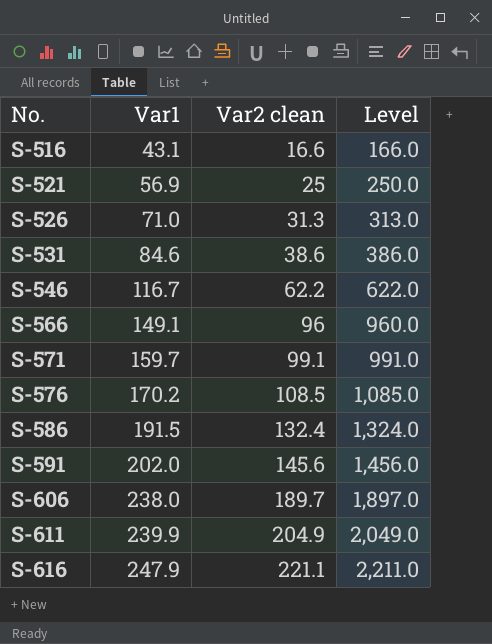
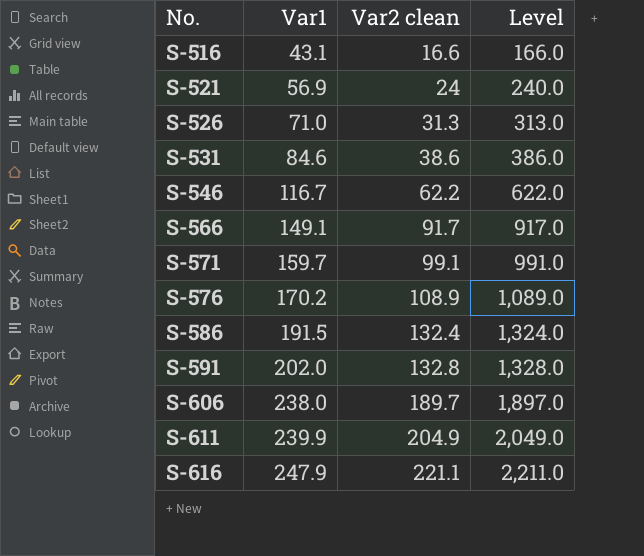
S-521 | Var2 clean: 25 -> 24
S-521 | Level: 250.0 -> 240.0
S-566 | Var2 clean: 96 -> 91.7
S-566 | Level: 960.0 -> 917.0
S-576 | Var2 clean: 108.5 -> 108.9
S-576 | Level: 1,085.0 -> 1,089.0
S-591 | Var2 clean: 145.6 -> 132.8
S-591 | Level: 1,456.0 -> 1,328.0

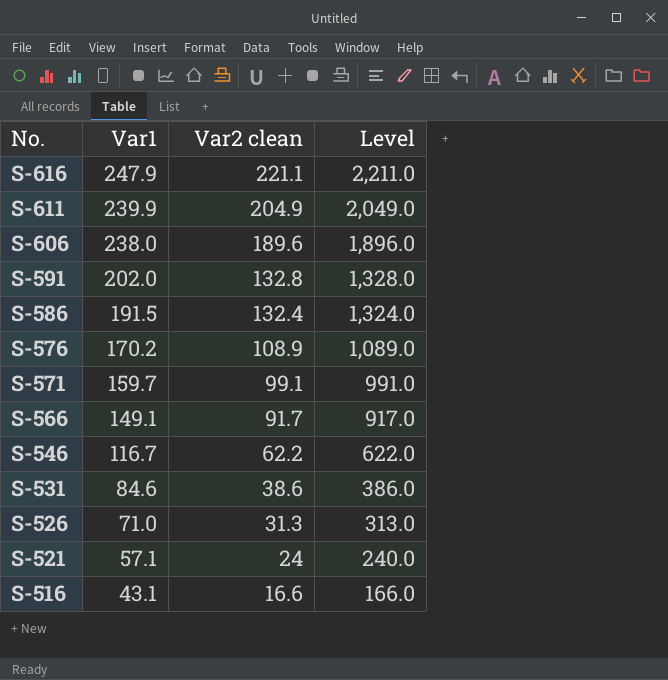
row order: No. ascending -> No. descending
S-606 | Var2 clean: 189.7 -> 189.6
S-606 | Level: 1,897.0 -> 1,896.0
S-521 | Var1: 56.9 -> 57.1

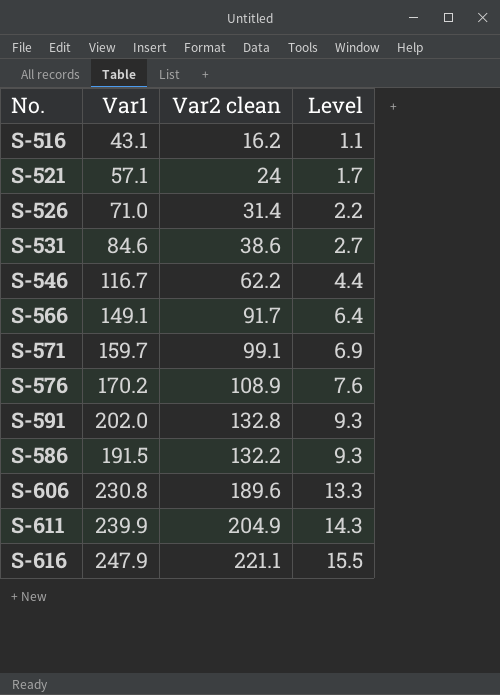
row order: No. descending -> Level ascending
column Level | formula: [Var2 clean] * 10 -> [Var2 clean] * 0.07
S-516 | Var2 clean: 16.6 -> 16.2
S-526 | Var2 clean: 31.3 -> 31.4
S-586 | Var2 clean: 132.4 -> 132.2
S-606 | Var1: 238.0 -> 230.8

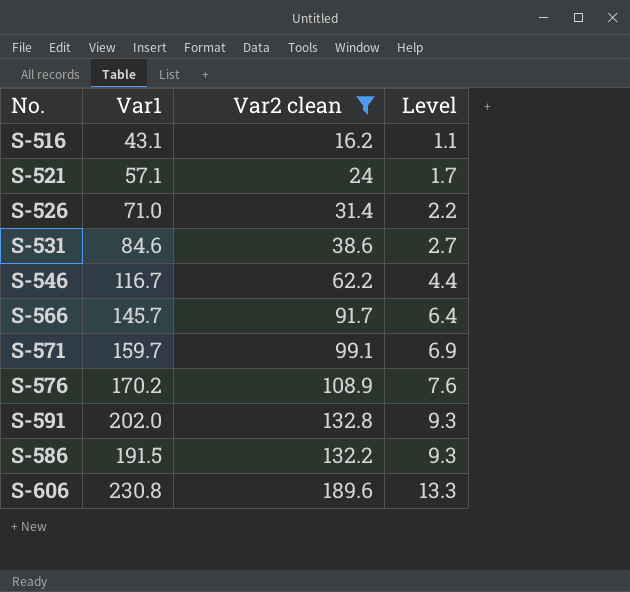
filter: none -> Var2 clean <= 189.6
S-566 | Var1: 149.1 -> 145.7

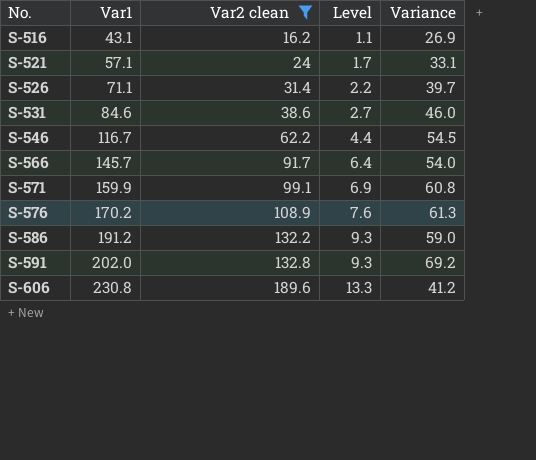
row order: Level ascending -> No. ascending
column Variance | formula: none -> [Var1] - [Var2 clean]
S-526 | Var1: 71.0 -> 71.1
S-571 | Var1: 159.7 -> 159.9
S-586 | Var1: 191.5 -> 191.2

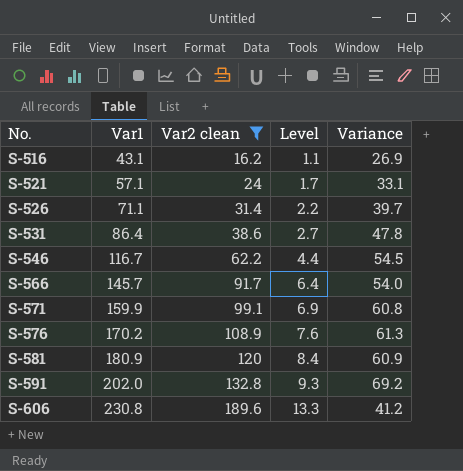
row S-586: 191.2 | 132.2 | 9.3 | 59.0 -> none
S-531 | Var1: 84.6 -> 86.4
S-531 | Variance: 46.0 -> 47.8
row S-581: none -> 180.9 | 120 | 8.4 | 60.9

